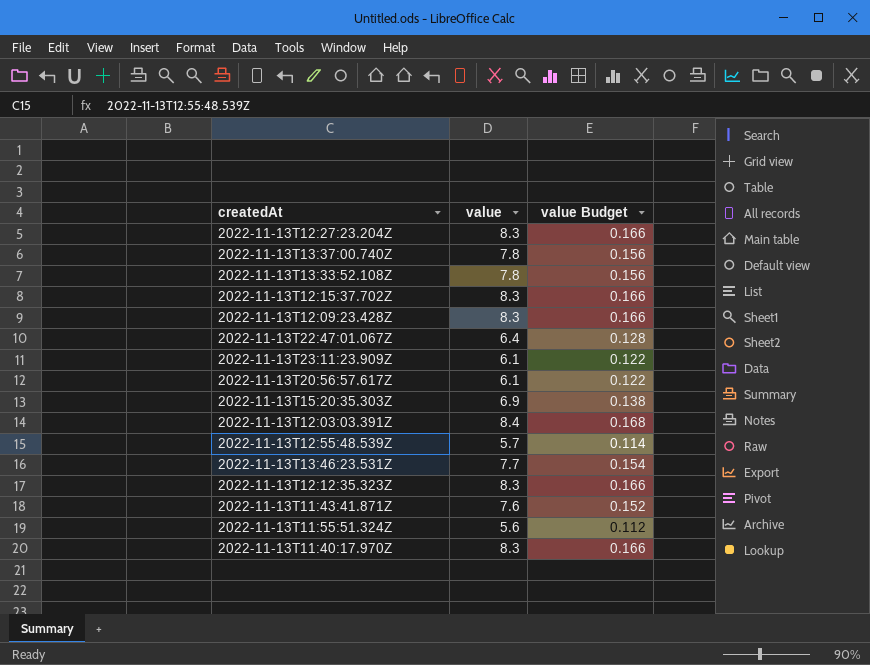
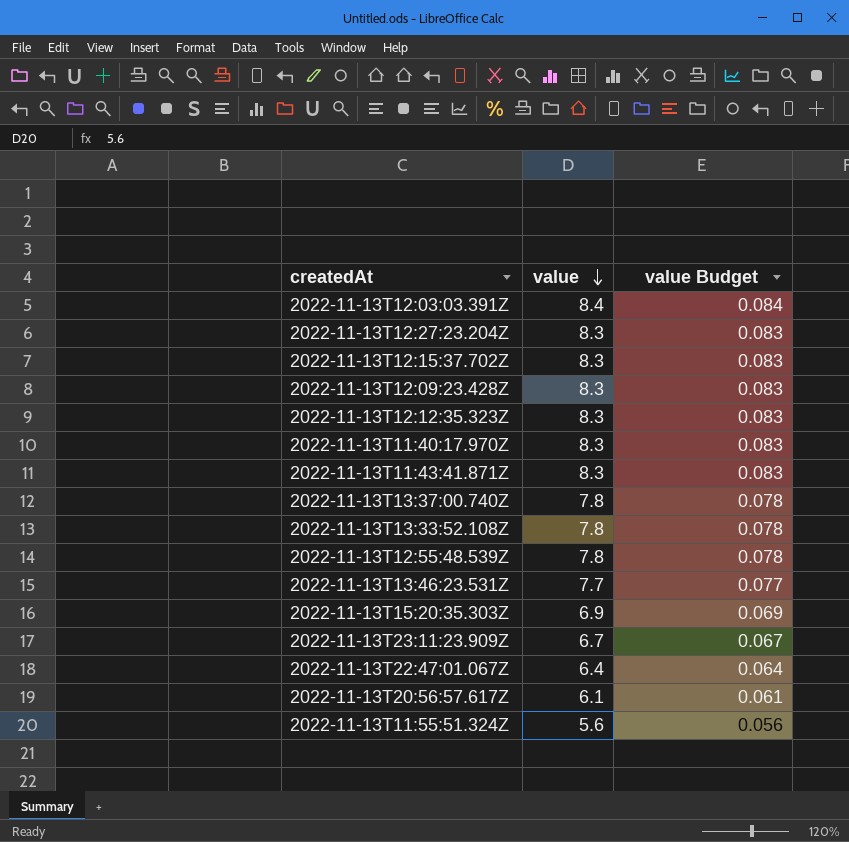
row order: none -> value descending
column value Budget | formula: [value] * 0.02 -> [value] * 0.01
2022-11-13T11:43:41.871Z | value: 7.6 -> 8.3
2022-11-13T12:55:48.539Z | value: 5.7 -> 7.8
2022-11-13T23:11:23.909Z | value: 6.1 -> 6.7

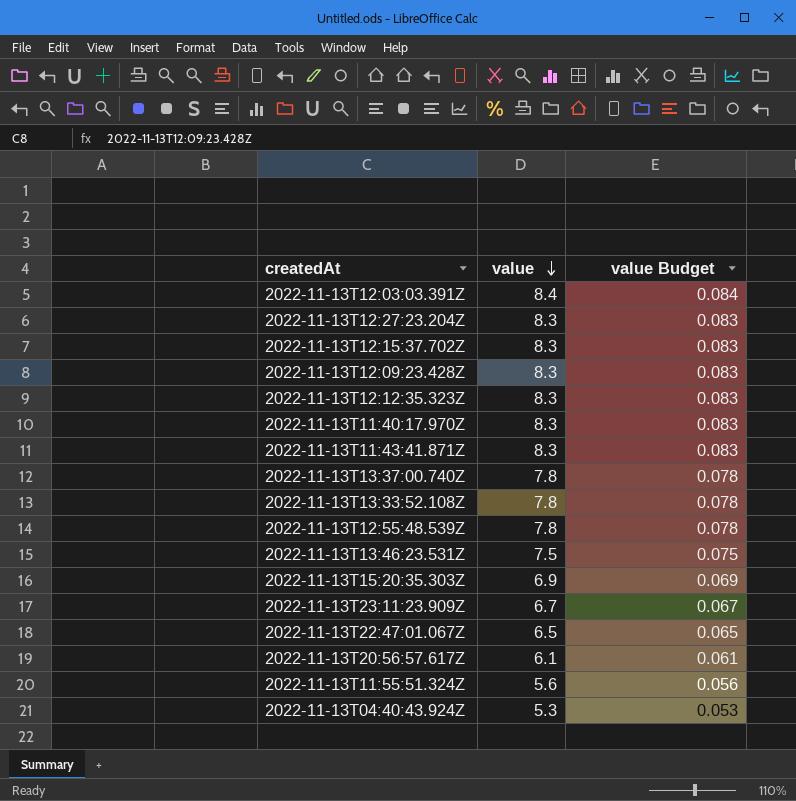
2022-11-13T13:46:23.531Z | value: 7.7 -> 7.5
2022-11-13T13:46:23.531Z | value Budget: 0.077 -> 0.075
2022-11-13T22:47:01.067Z | value: 6.4 -> 6.5
2022-11-13T22:47:01.067Z | value Budget: 0.064 -> 0.065
row 2022-11-13T04:40:43.924Z: none -> 5.3 | 0.053

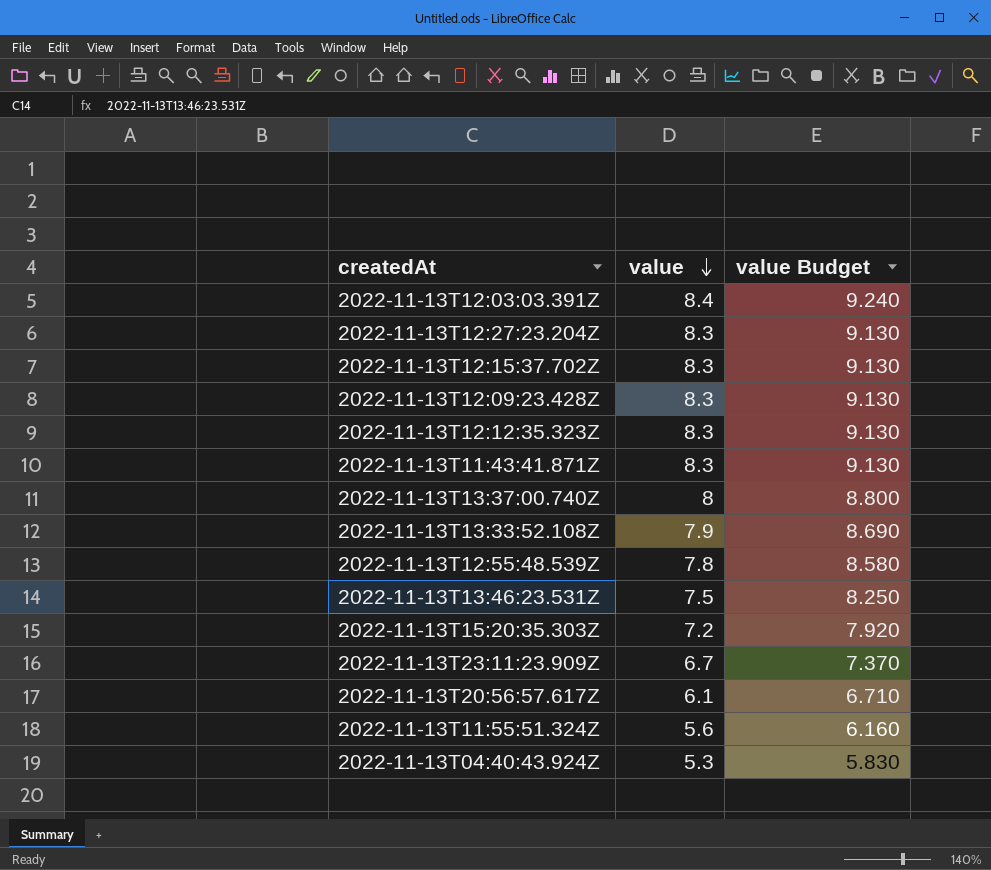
column value Budget | formula: [value] * 0.01 -> [value] * 1.1
row 2022-11-13T11:40:17.970Z: 8.3 | 0.083 -> none
row 2022-11-13T22:47:01.067Z: 6.5 | 0.065 -> none
2022-11-13T13:37:00.740Z | value: 7.8 -> 8
2022-11-13T13:33:52.108Z | value: 7.8 -> 7.9
2022-11-13T15:20:35.303Z | value: 6.9 -> 7.2

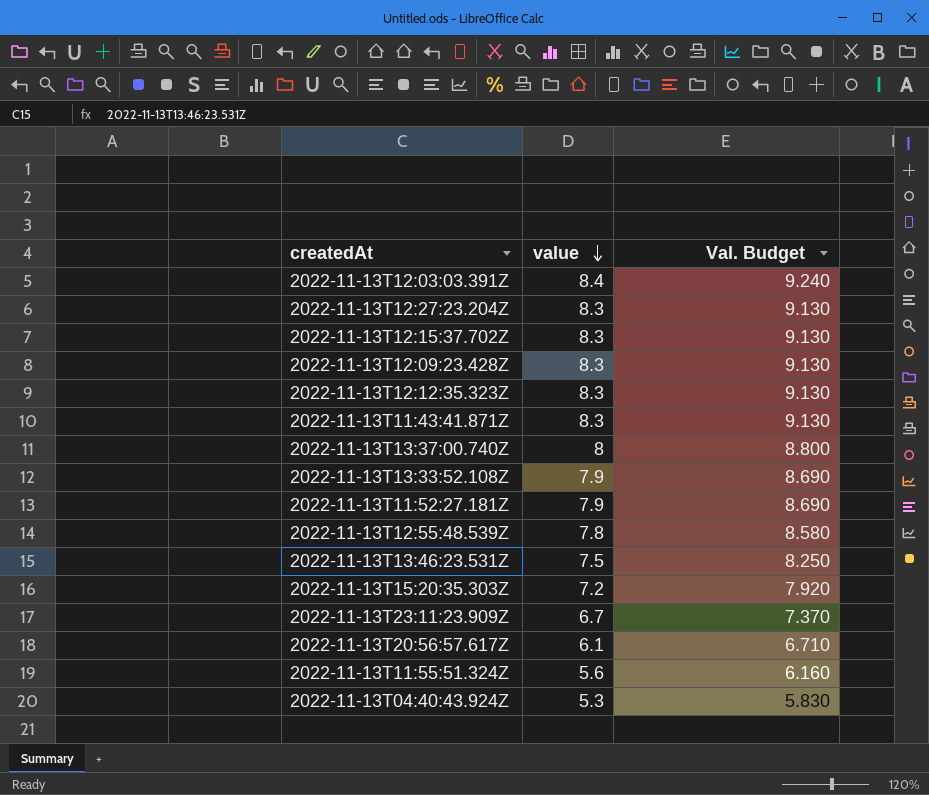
column name: value Budget -> Val. Budget
row 2022-11-13T11:52:27.181Z: none -> 7.9 | 8.690

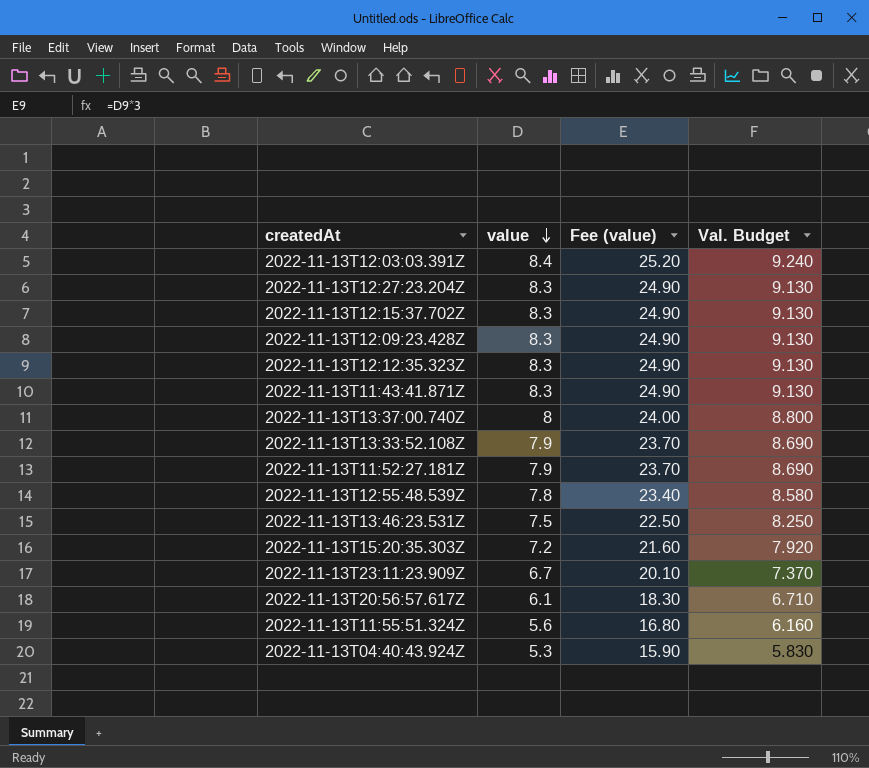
column Fee (value) | formula: none -> [value] * 3

